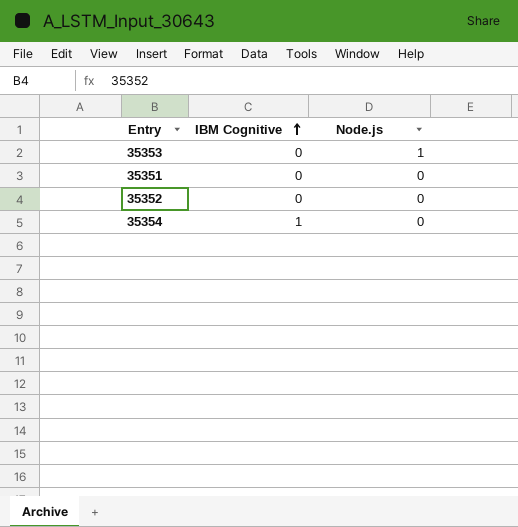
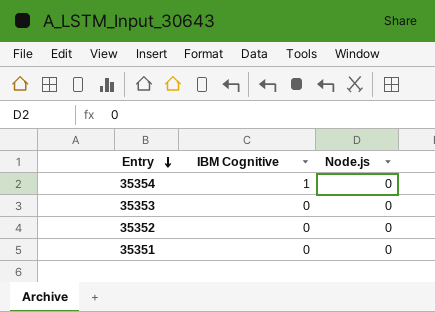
row order: IBM Cognitive ascending -> Entry descending
35353 | Node.js: 1 -> 0

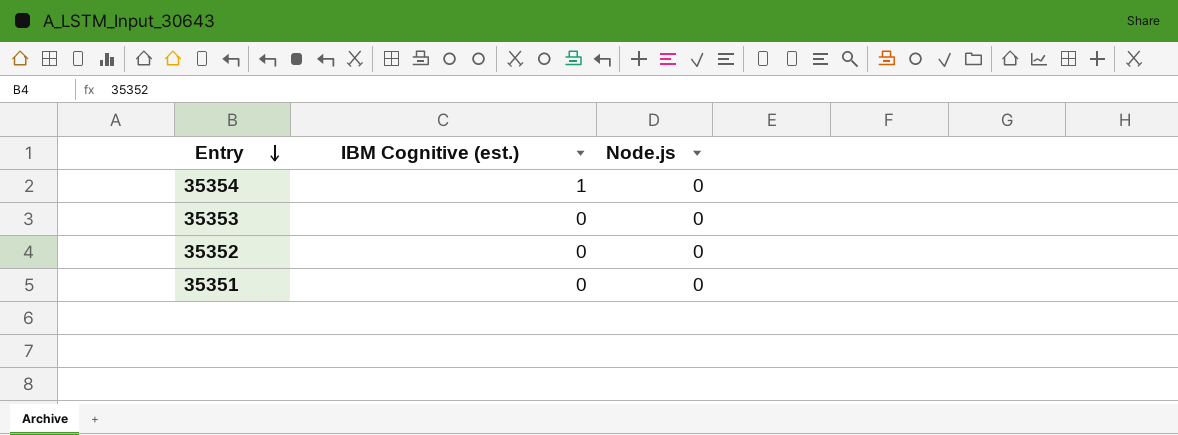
column name: IBM Cognitive -> IBM Cognitive (est.)

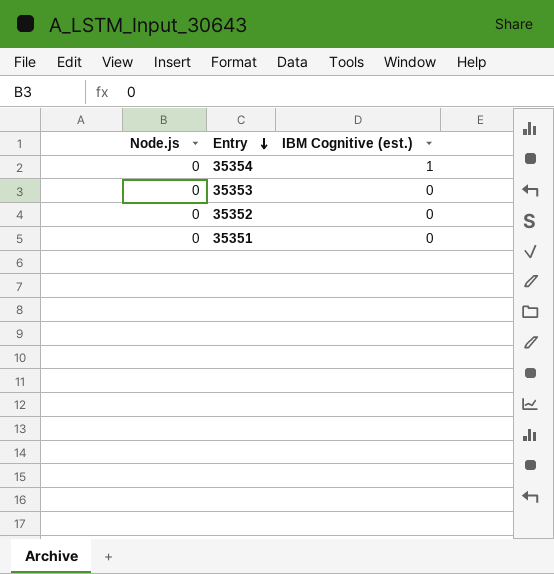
column Node.js | position: 3 -> 1

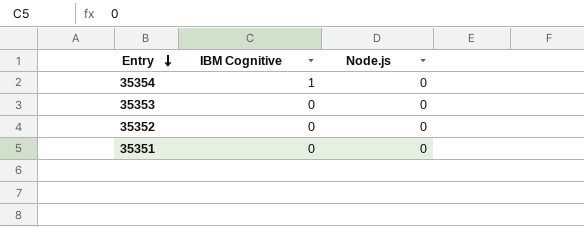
column name: IBM Cognitive (est.) -> IBM Cognitive
column Node.js | position: 1 -> 3

